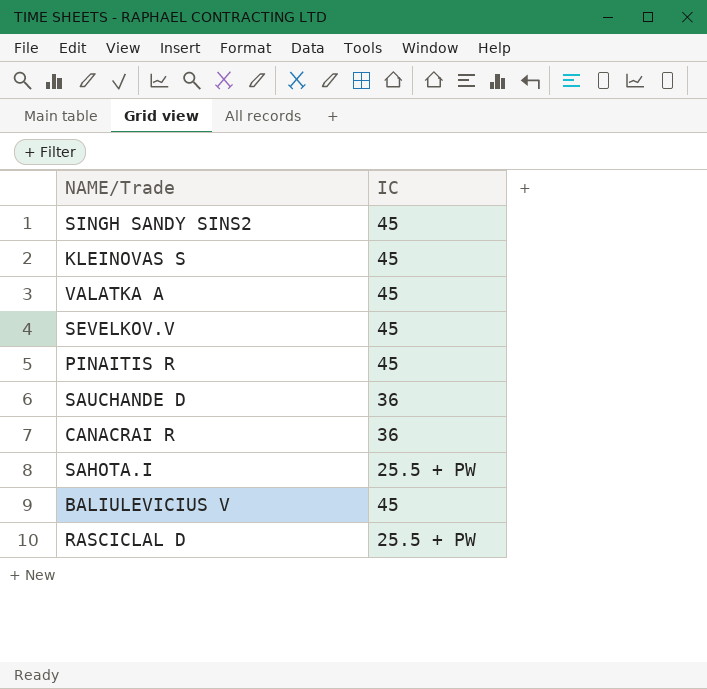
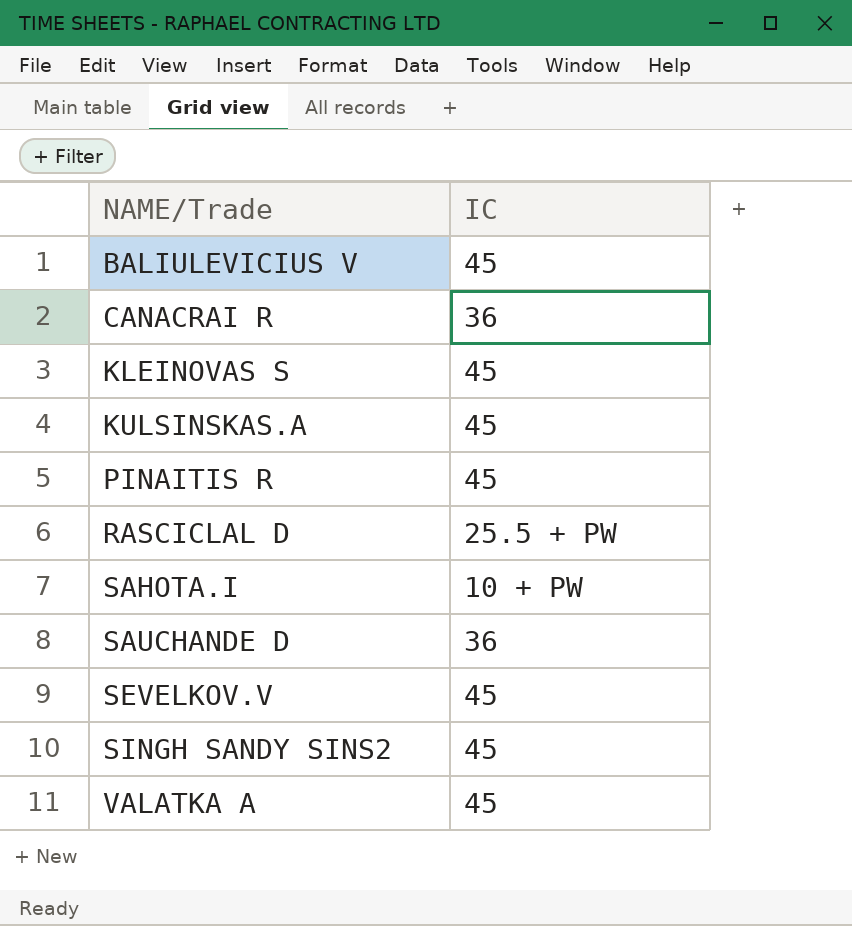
row order: none -> NAME/Trade ascending
row KULSINSKAS.A: none -> 45
SAHOTA.I | IC: 25.5 + PW -> 10 + PW

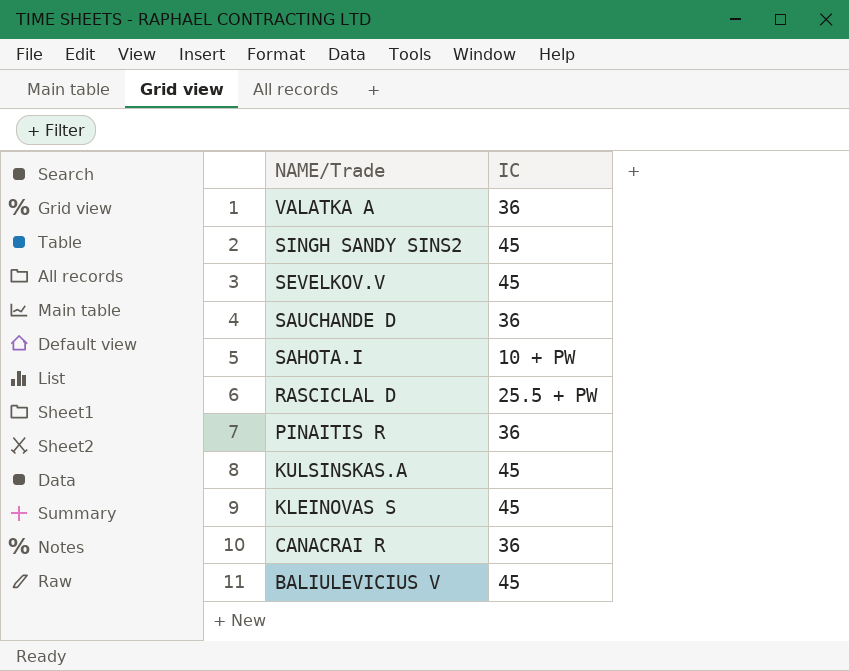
row order: NAME/Trade ascending -> NAME/Trade descending
VALATKA A | IC: 45 -> 36
PINAITIS R | IC: 45 -> 36

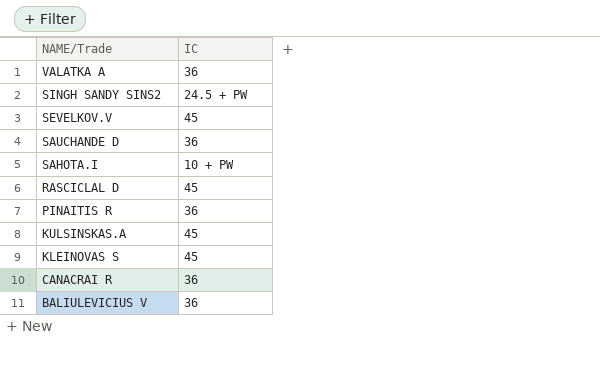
SINGH SANDY SINS2 | IC: 45 -> 24.5 + PW
RASCICLAL D | IC: 25.5 + PW -> 45
BALIULEVICIUS V | IC: 45 -> 36

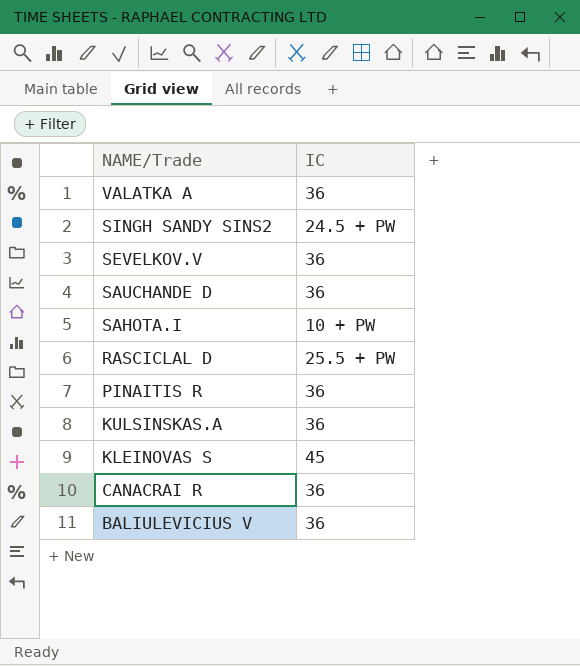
SEVELKOV.V | IC: 45 -> 36
RASCICLAL D | IC: 45 -> 25.5 + PW
KULSINSKAS.A | IC: 45 -> 36

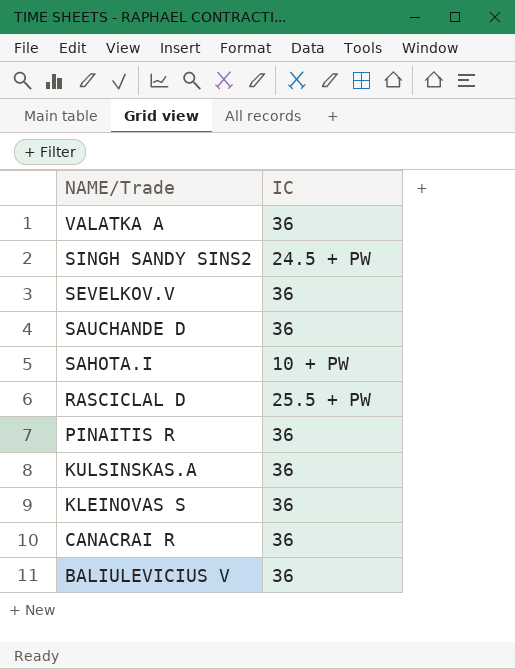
KLEINOVAS S | IC: 45 -> 36

